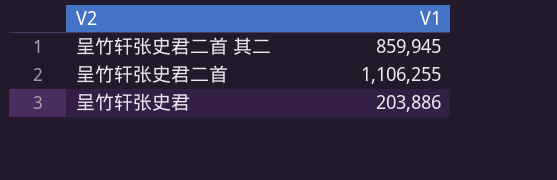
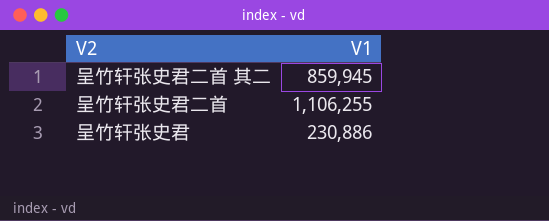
呈竹轩张史君 | V1: 203,886 -> 230,886

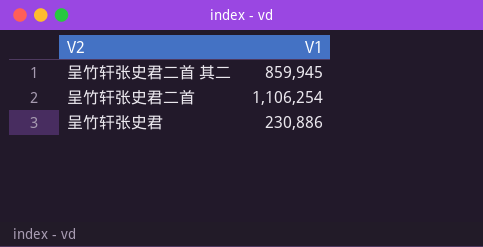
呈竹轩张史君二首 | V1: 1,106,255 -> 1,106,254

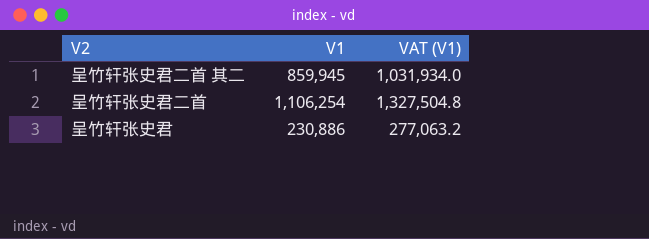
column VAT (V1) | formula: none -> [V1] * 1.2

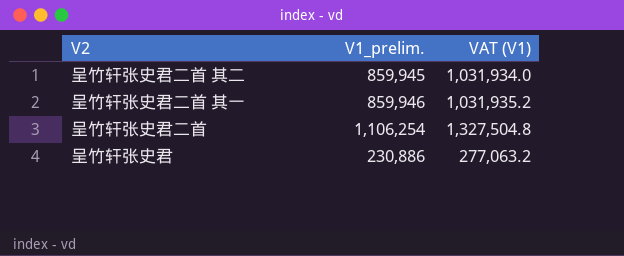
column name: V1 -> V1_prelim.
row 呈竹轩张史君二首 其一: none -> 859,946 | 1,031,935.2

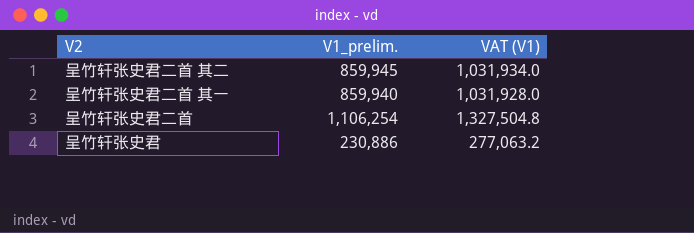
呈竹轩张史君二首 其一 | V1_prelim.: 859,946 -> 859,940
呈竹轩张史君二首 其一 | VAT (V1): 1,031,935.2 -> 1,031,928.0

